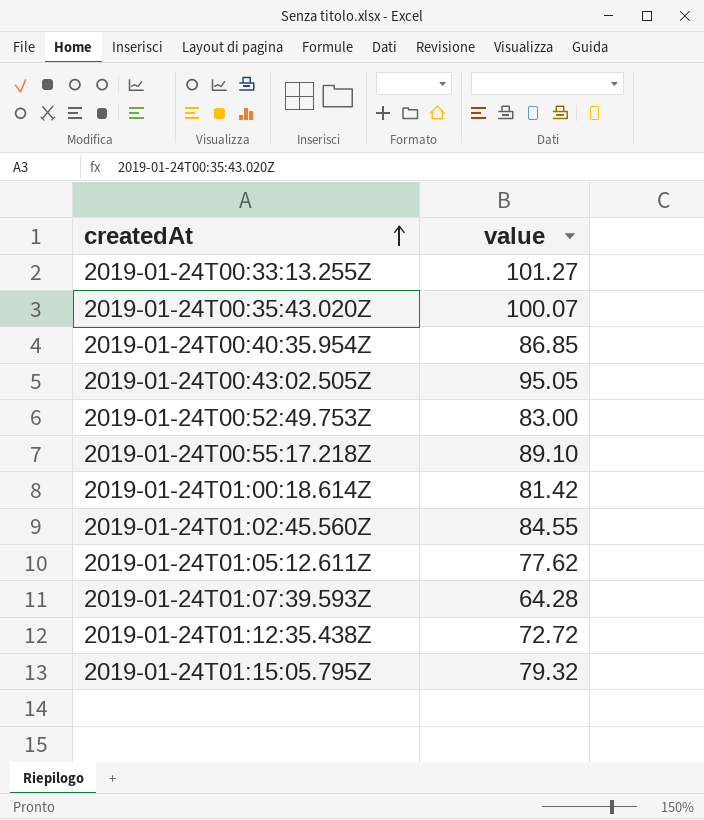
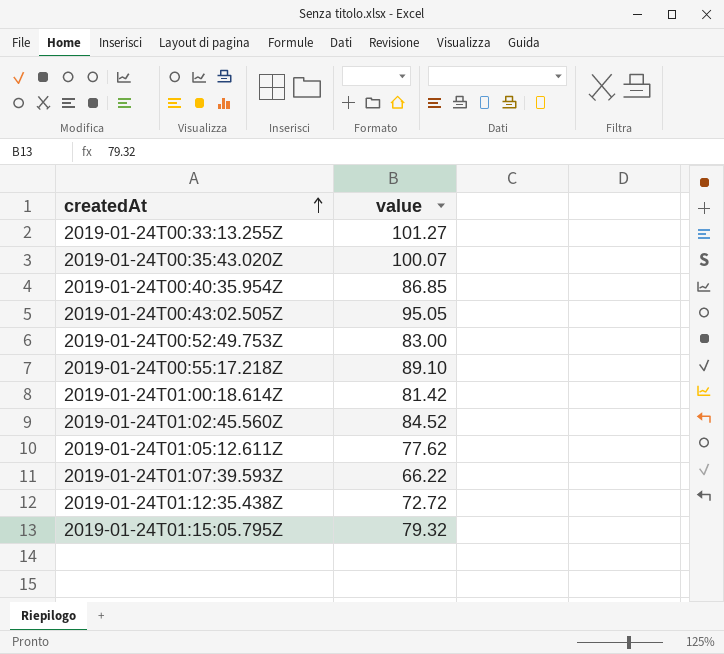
2019-01-24T01:02:45.560Z | value: 84.55 -> 84.52
2019-01-24T01:07:39.593Z | value: 64.28 -> 66.22

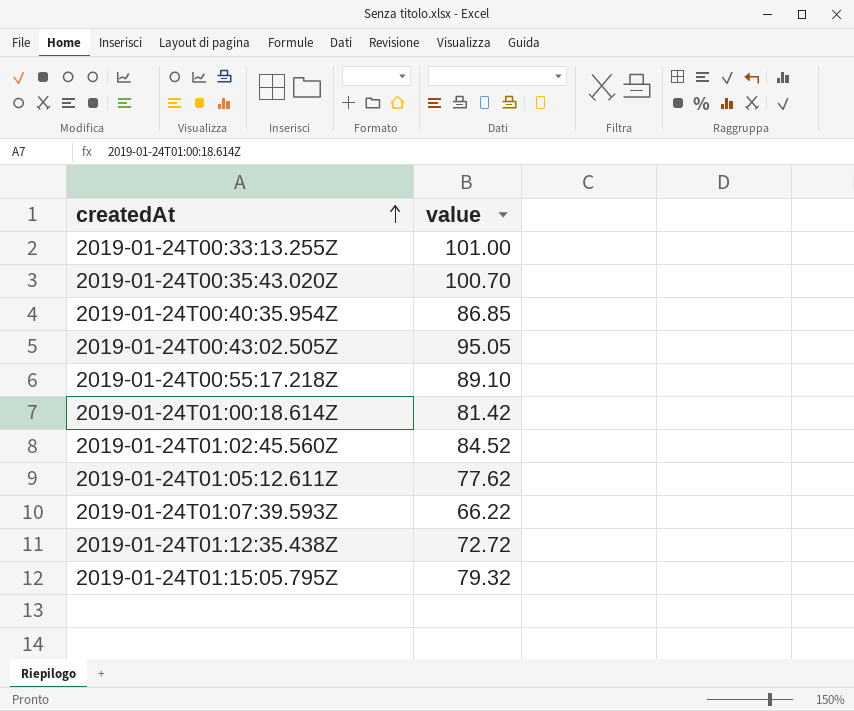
row 2019-01-24T00:52:49.753Z: 83.00 -> none
2019-01-24T00:33:13.255Z | value: 101.27 -> 101.00
2019-01-24T00:35:43.020Z | value: 100.07 -> 100.70

